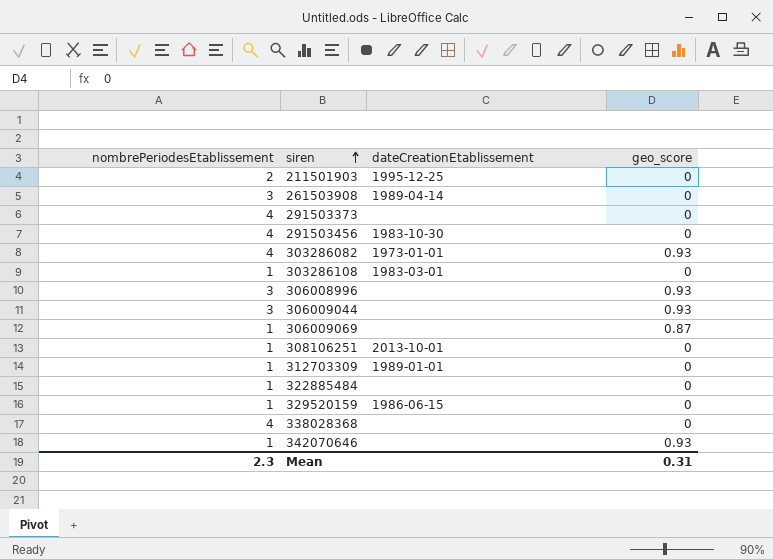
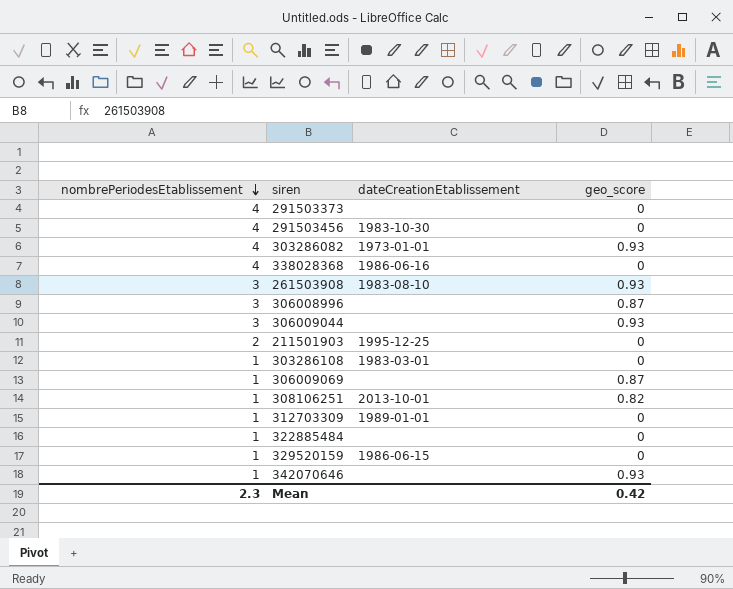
row order: siren ascending -> nombrePeriodesEtablissement descending
338028368 | dateCreationEtablissement: none -> 1986-06-16
261503908 | dateCreationEtablissement: 1989-04-14 -> 1983-08-10
261503908 | geo_score: 0 -> 0.93
306008996 | geo_score: 0.93 -> 0.87
308106251 | geo_score: 0 -> 0.82
Mean | geo_score: 0.31 -> 0.42

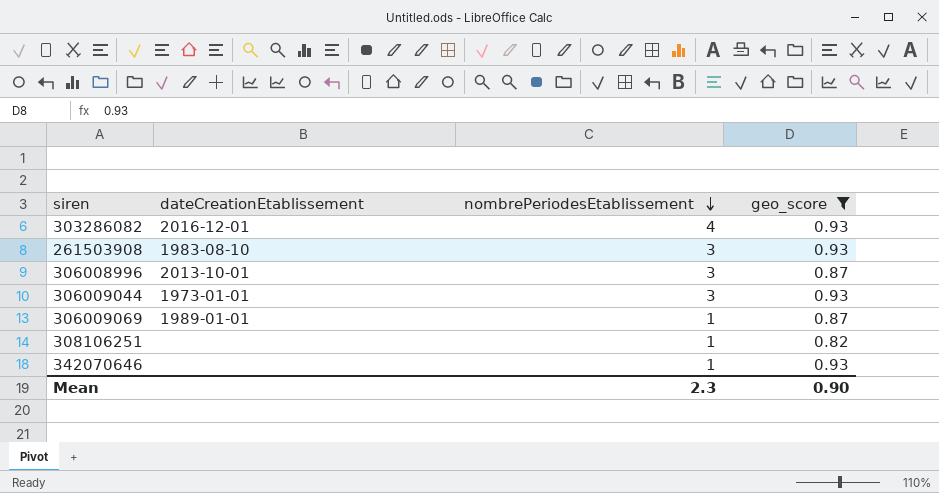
filter: none -> geo_score != 0
column nombrePeriodesEtablissement | position: 1 -> 3
303286082 | dateCreationEtablissement: 1973-01-01 -> 2016-12-01
306008996 | dateCreationEtablissement: none -> 2013-10-01
306009044 | dateCreationEtablissement: none -> 1973-01-01
306009069 | dateCreationEtablissement: none -> 1989-01-01
308106251 | dateCreationEtablissement: 2013-10-01 -> none
Mean | geo_score: 0.42 -> 0.90

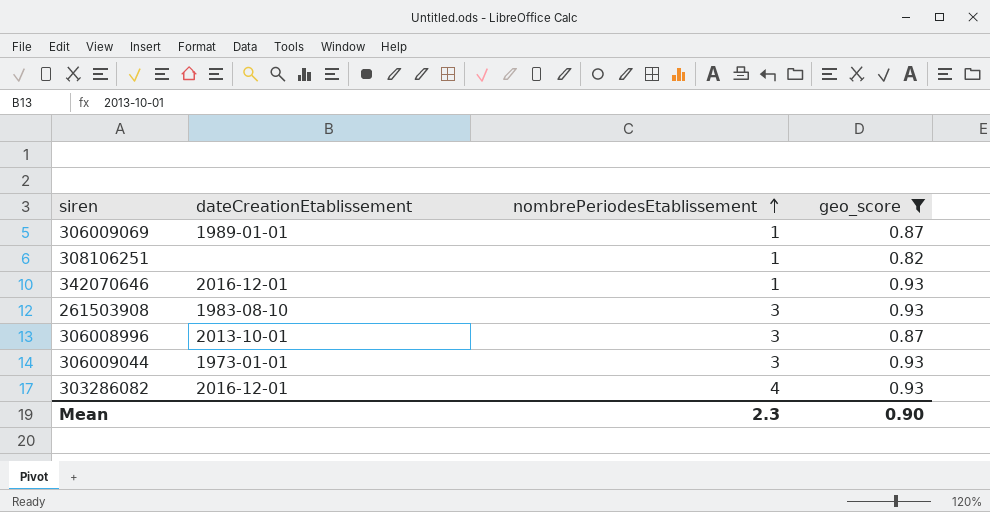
row order: nombrePeriodesEtablissement descending -> nombrePeriodesEtablissement ascending
342070646 | dateCreationEtablissement: none -> 2016-12-01

